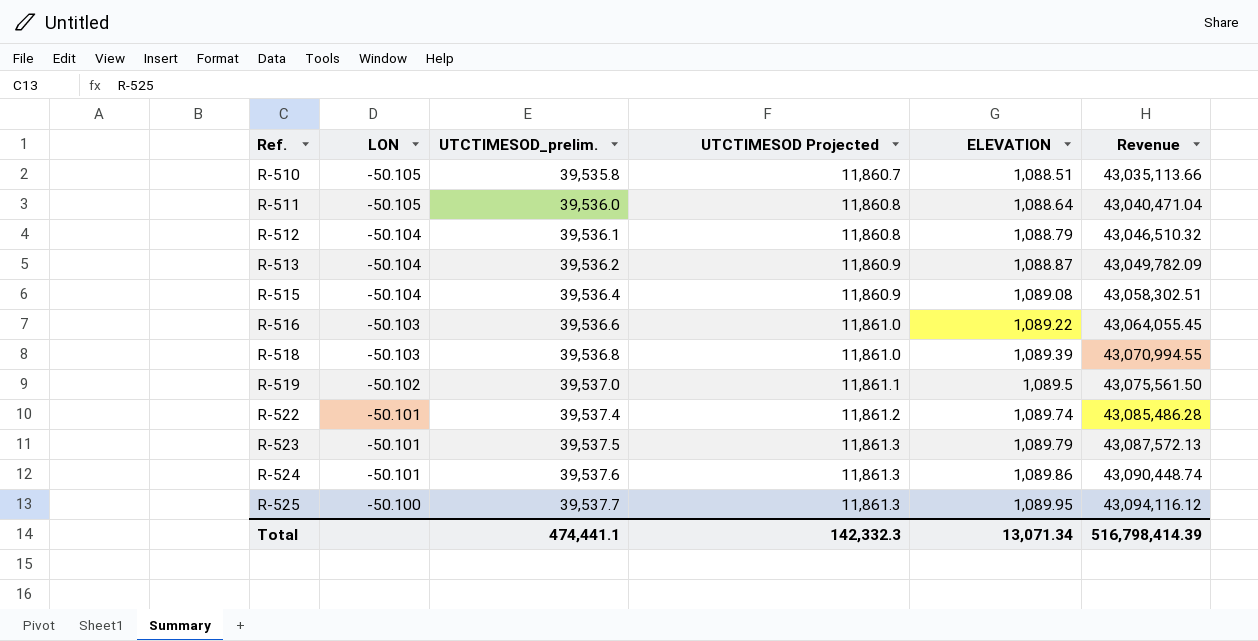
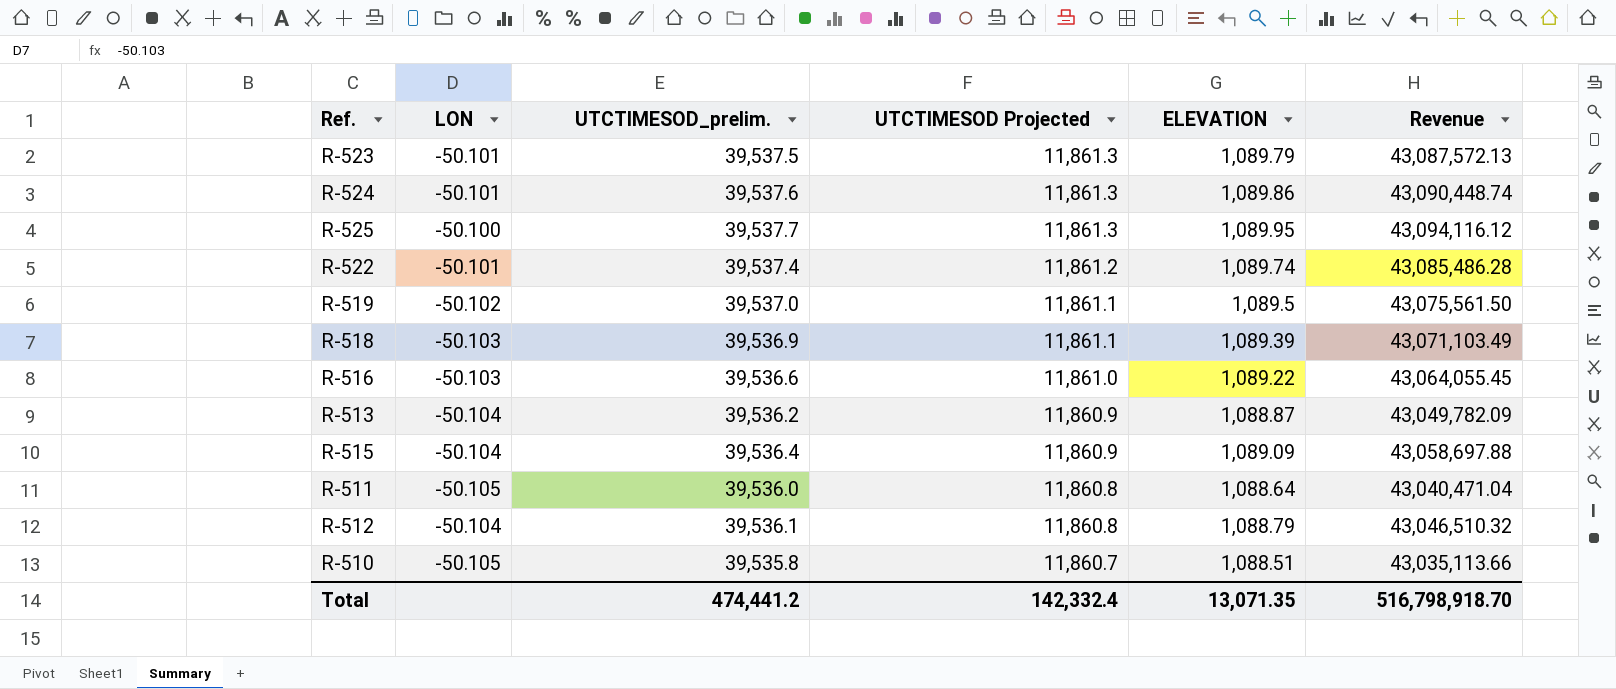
row order: Ref. ascending -> UTCTIMESOD Projected descending
R-518 | UTCTIMESOD_prelim.: 39,536.8 -> 39,536.9
R-518 | UTCTIMESOD Projected: 11,861.0 -> 11,861.1
R-518 | Revenue: 43,070,994.55 -> 43,071,103.49
R-515 | ELEVATION: 1,089.08 -> 1,089.09
R-515 | Revenue: 43,058,302.51 -> 43,058,697.88
Total | UTCTIMESOD_prelim.: 474,441.1 -> 474,441.2
Total | UTCTIMESOD Projected: 142,332.3 -> 142,332.4
Total | ELEVATION: 13,071.34 -> 13,071.35
Total | Revenue: 516,798,414.39 -> 516,798,918.70

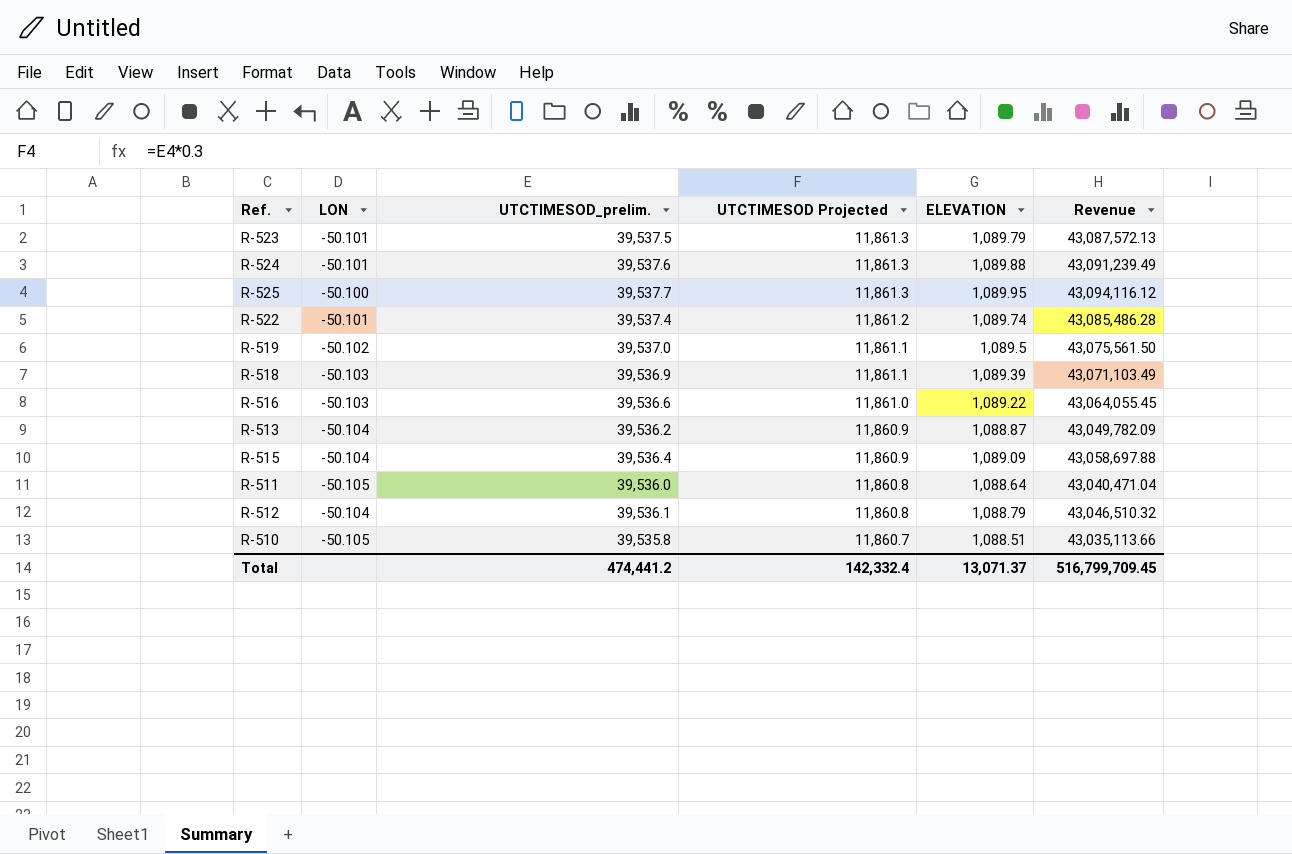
R-524 | ELEVATION: 1,089.86 -> 1,089.88
R-524 | Revenue: 43,090,448.74 -> 43,091,239.49
Total | ELEVATION: 13,071.35 -> 13,071.37
Total | Revenue: 516,798,918.70 -> 516,799,709.45

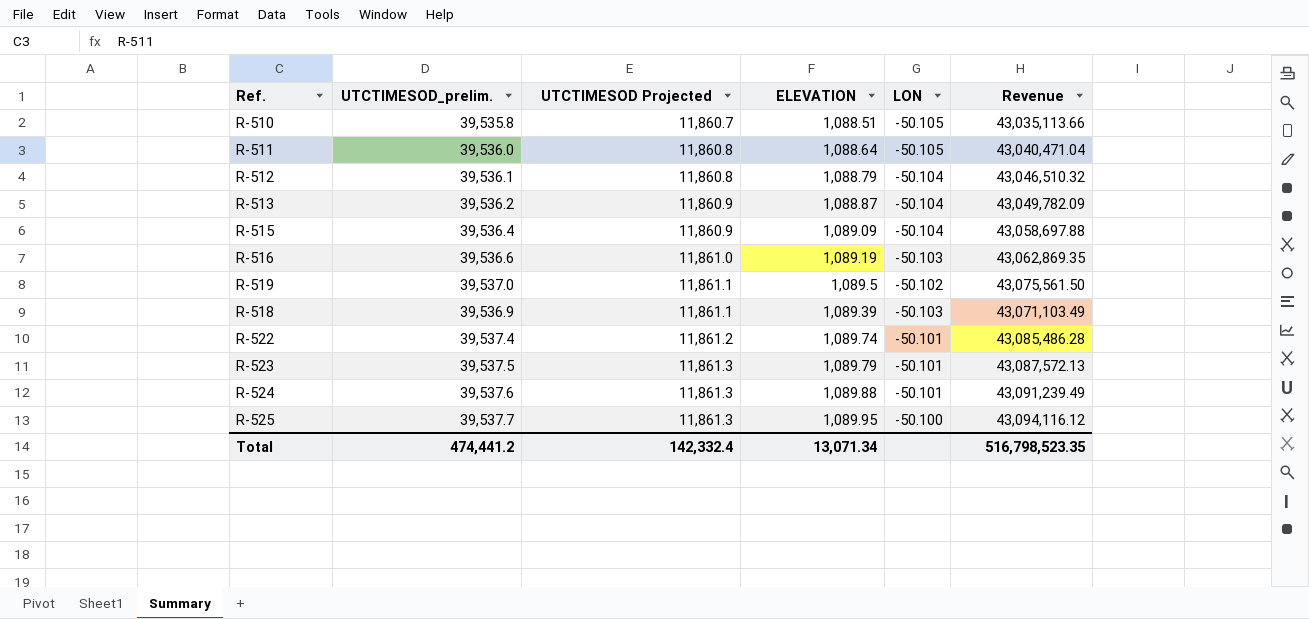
row order: UTCTIMESOD Projected descending -> UTCTIMESOD Projected ascending
column LON | position: 2 -> 5
R-516 | ELEVATION: 1,089.22 -> 1,089.19
R-516 | Revenue: 43,064,055.45 -> 43,062,869.35
Total | ELEVATION: 13,071.37 -> 13,071.34
Total | Revenue: 516,799,709.45 -> 516,798,523.35

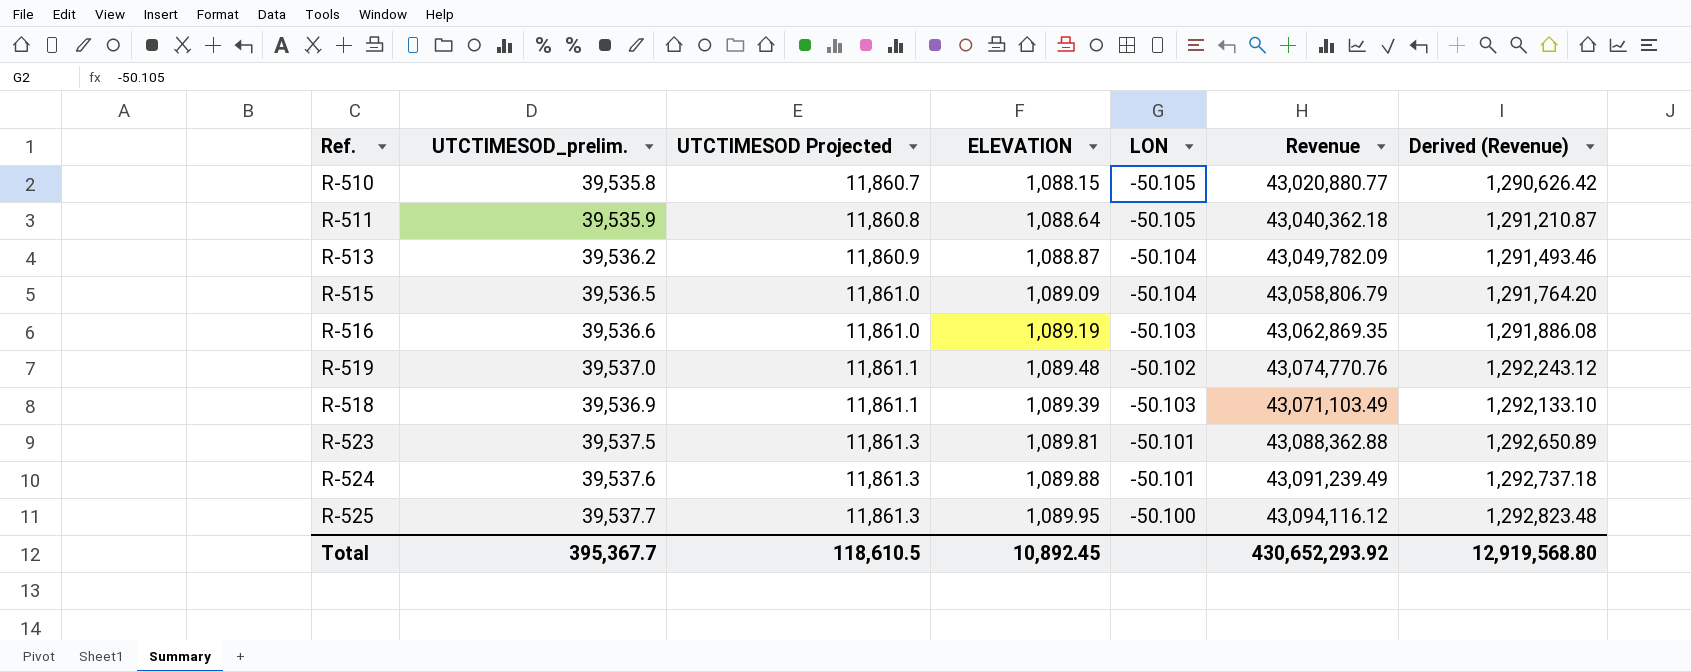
column Derived (Revenue) | formula: none -> [Revenue] * 0.03
row R-512: 39,536.1 | 11,860.8 | 1,088.79 | -50.104 | 43,046,510.32 -> none
row R-522: 39,537.4 | 11,861.2 | 1,089.74 | -50.101 | 43,085,486.28 -> none
R-510 | ELEVATION: 1,088.51 -> 1,088.15
R-510 | Revenue: 43,035,113.66 -> 43,020,880.77
R-511 | UTCTIMESOD_prelim.: 39,536.0 -> 39,535.9
R-511 | Revenue: 43,040,471.04 -> 43,040,362.18
R-515 | UTCTIMESOD_prelim.: 39,536.4 -> 39,536.5
R-515 | UTCTIMESOD Projected: 11,860.9 -> 11,861.0
R-515 | Revenue: 43,058,697.88 -> 43,058,806.79
R-519 | ELEVATION: 1,089.5 -> 1,089.48
R-519 | Revenue: 43,075,561.50 -> 43,074,770.76
R-523 | ELEVATION: 1,089.79 -> 1,089.81
R-523 | Revenue: 43,087,572.13 -> 43,088,362.88
Total | UTCTIMESOD_prelim.: 474,441.2 -> 395,367.7
Total | UTCTIMESOD Projected: 142,332.4 -> 118,610.5
Total | ELEVATION: 13,071.34 -> 10,892.45
Total | Revenue: 516,798,523.35 -> 430,652,293.92

